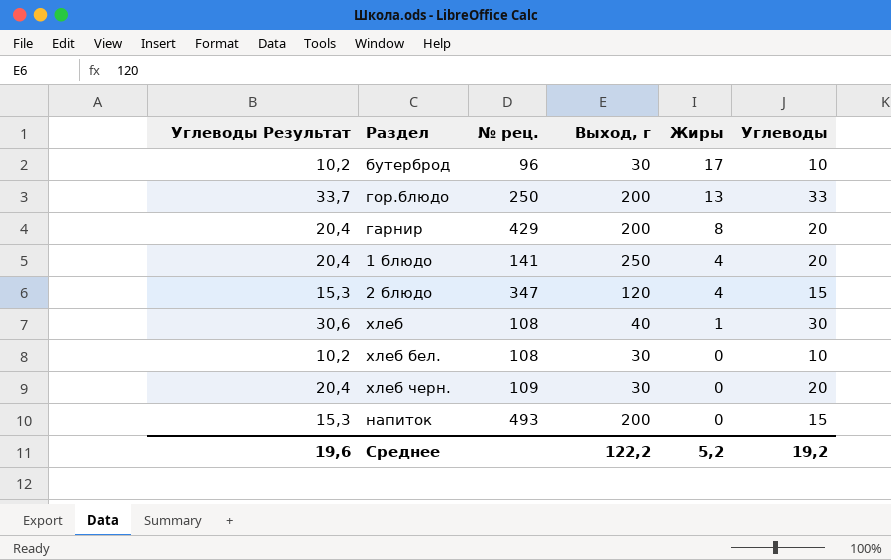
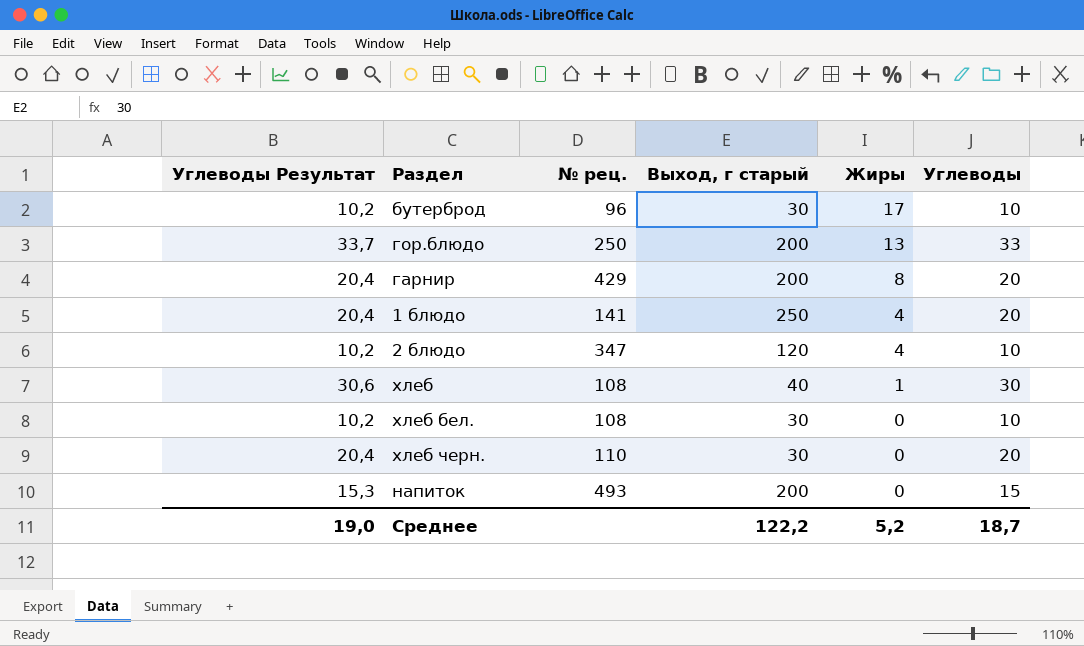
column name: Выход, г -> Выход, г старый
2 блюдо | Углеводы Результат: 15,3 -> 10,2
2 блюдо | Углеводы: 15 -> 10
хлеб черн. | № рец.: 109 -> 110
Среднее | Углеводы Результат: 19,6 -> 19,0
Среднее | Углеводы: 19,2 -> 18,7

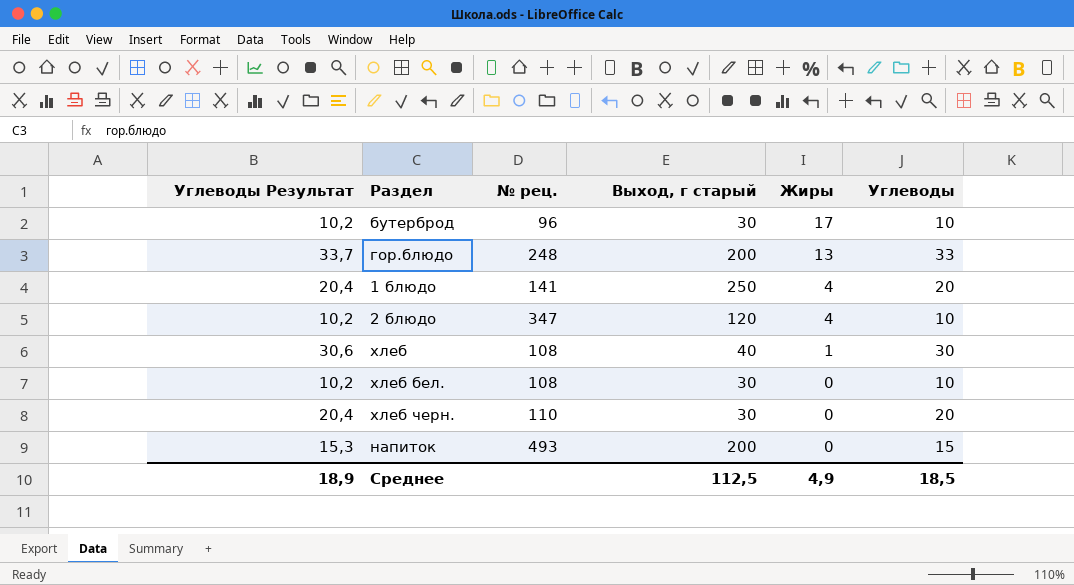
row гарнир: 20,4 | 429 | 200 | 8 | 20 -> none
гор.блюдо | № рец.: 250 -> 248
Среднее | Углеводы Результат: 19,0 -> 18,9
Среднее | Выход, г старый: 122,2 -> 112,5
Среднее | Жиры: 5,2 -> 4,9
Среднее | Углеводы: 18,7 -> 18,5

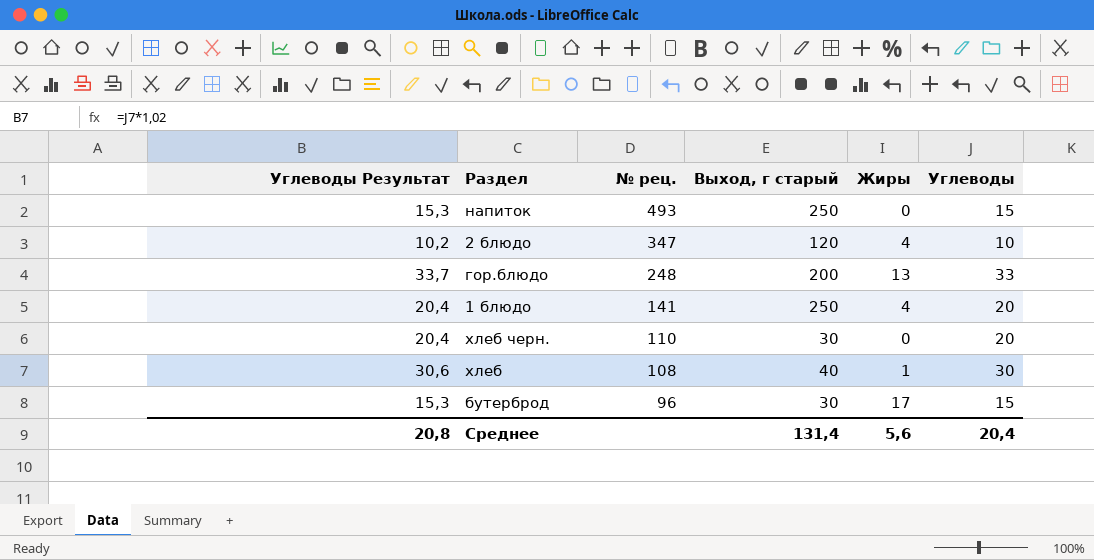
row order: Жиры descending -> № рец. descending
row хлеб бел.: 10,2 | 108 | 30 | 0 | 10 -> none
напиток | Выход, г старый: 200 -> 250
бутерброд | Углеводы Результат: 10,2 -> 15,3
бутерброд | Углеводы: 10 -> 15
Среднее | Углеводы Результат: 18,9 -> 20,8
Среднее | Выход, г старый: 112,5 -> 131,4
Среднее | Жиры: 4,9 -> 5,6
Среднее | Углеводы: 18,5 -> 20,4

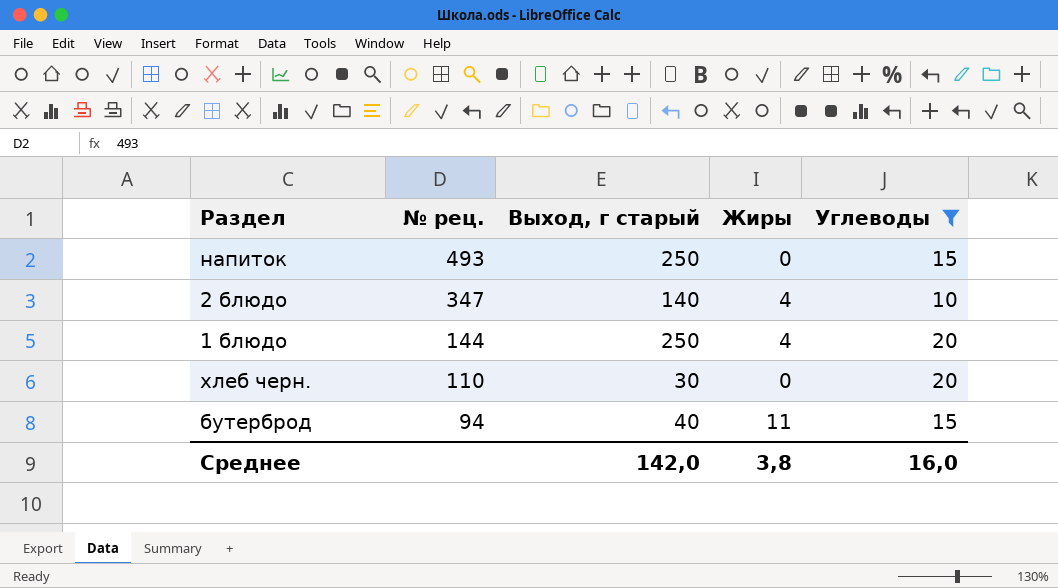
filter: none -> Углеводы <= 20
column Углеводы Результат | formula: [Углеводы] * 1,02 -> none
2 блюдо | Выход, г старый: 120 -> 140
1 блюдо | № рец.: 141 -> 144
бутерброд | № рец.: 96 -> 94
бутерброд | Выход, г старый: 30 -> 40
бутерброд | Жиры: 17 -> 11
Среднее | Выход, г старый: 131,4 -> 142,0
Среднее | Жиры: 5,6 -> 3,8
Среднее | Углеводы: 20,4 -> 16,0

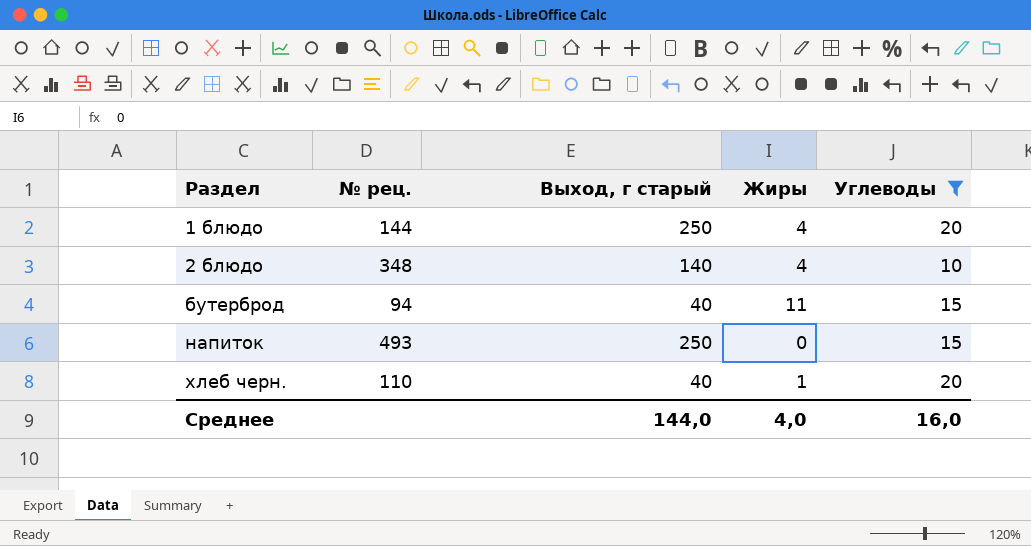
row order: № рец. descending -> Раздел ascending
2 блюдо | № рец.: 347 -> 348
хлеб черн. | Выход, г старый: 30 -> 40
хлеб черн. | Жиры: 0 -> 1
Среднее | Выход, г старый: 142,0 -> 144,0
Среднее | Жиры: 3,8 -> 4,0

